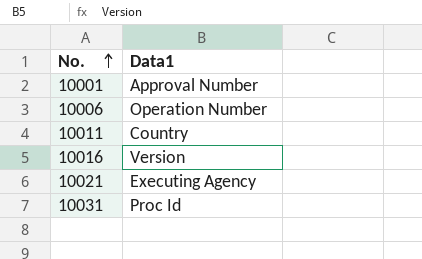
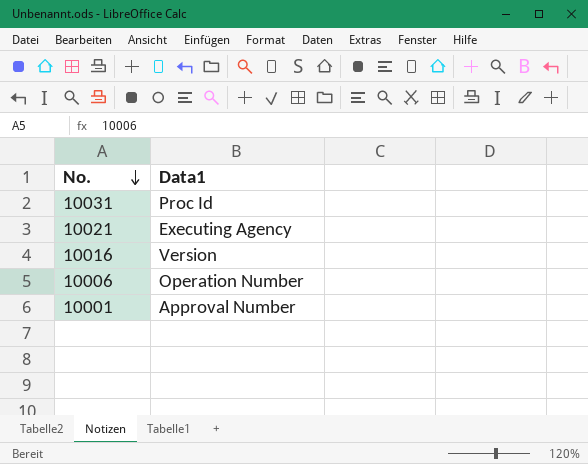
row order: No. ascending -> No. descending
row 10011: Country -> none

